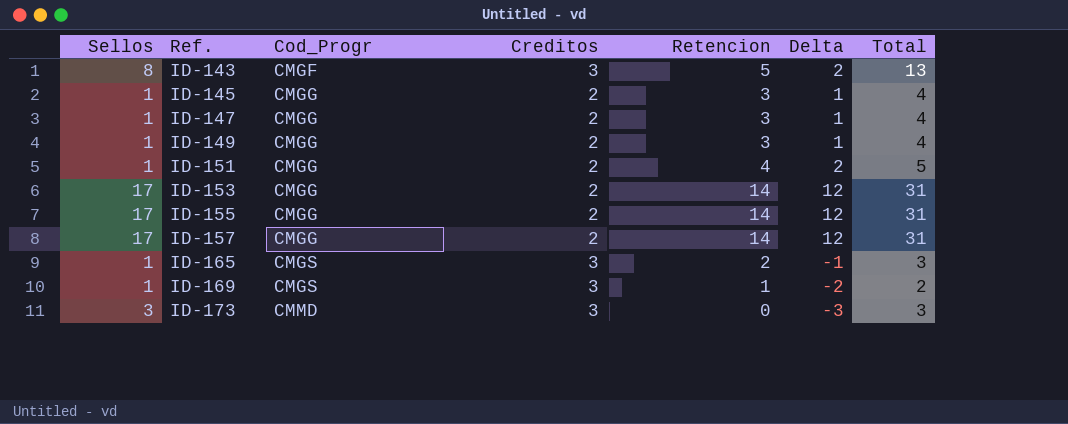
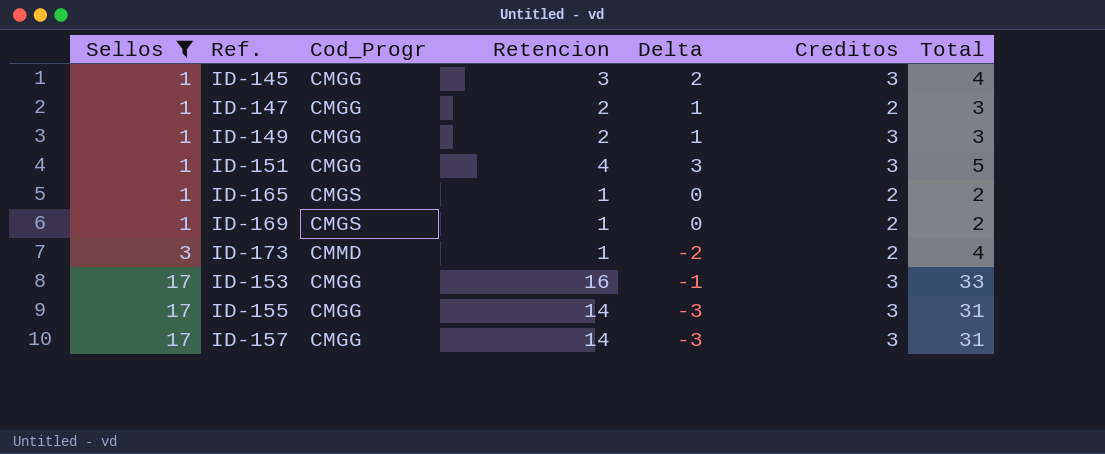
filter: none -> Sellos != 8
row order: Ref. ascending -> Sellos ascending
column Delta | formula: [Retencion] - [Creditos] -> [Retencion] - [Sellos]
column Creditos | position: 4 -> 6
ID-145 | Creditos: 2 -> 3
ID-147 | Retencion: 3 -> 2
ID-147 | Total: 4 -> 3
ID-149 | Retencion: 3 -> 2
ID-149 | Creditos: 2 -> 3
ID-149 | Total: 4 -> 3
ID-151 | Creditos: 2 -> 3
ID-165 | Retencion: 2 -> 1
ID-165 | Creditos: 3 -> 2
ID-165 | Total: 3 -> 2
ID-169 | Creditos: 3 -> 2
ID-173 | Retencion: 0 -> 1
ID-173 | Creditos: 3 -> 2
ID-173 | Total: 3 -> 4
ID-153 | Retencion: 14 -> 16
ID-153 | Creditos: 2 -> 3
ID-153 | Total: 31 -> 33
ID-155 | Creditos: 2 -> 3
ID-157 | Creditos: 2 -> 3

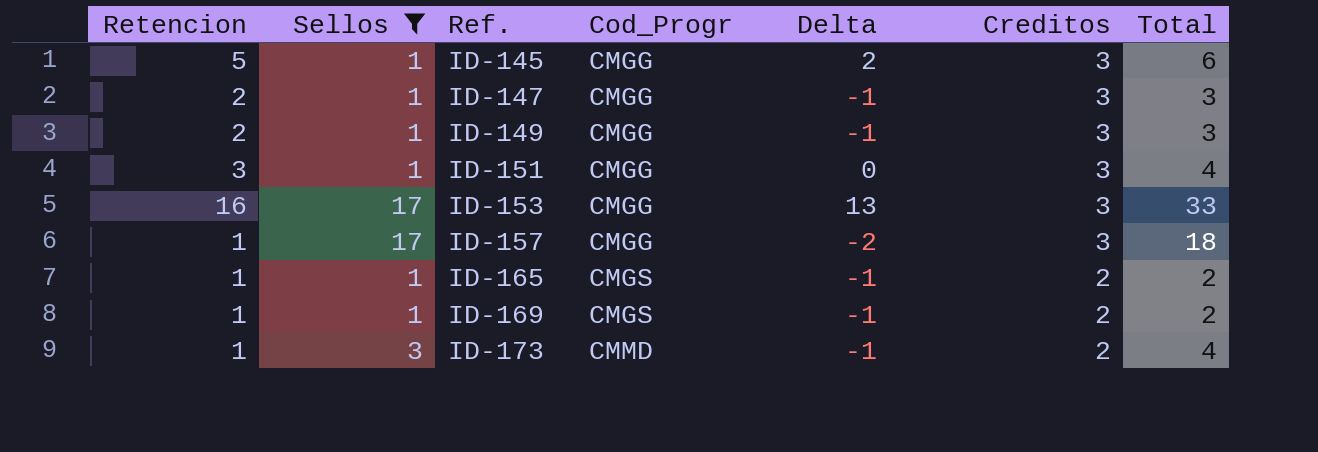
row order: Sellos ascending -> Ref. ascending
column Retencion | position: 4 -> 1
column Delta | formula: [Retencion] - [Sellos] -> [Retencion] - [Creditos]
row ID-155: 17 | CMGG | 14 | -3 | 3 | 31 -> none
ID-145 | Retencion: 3 -> 5
ID-145 | Total: 4 -> 6
ID-147 | Creditos: 2 -> 3
ID-151 | Retencion: 4 -> 3
ID-151 | Total: 5 -> 4
ID-157 | Retencion: 14 -> 1
ID-157 | Total: 31 -> 18

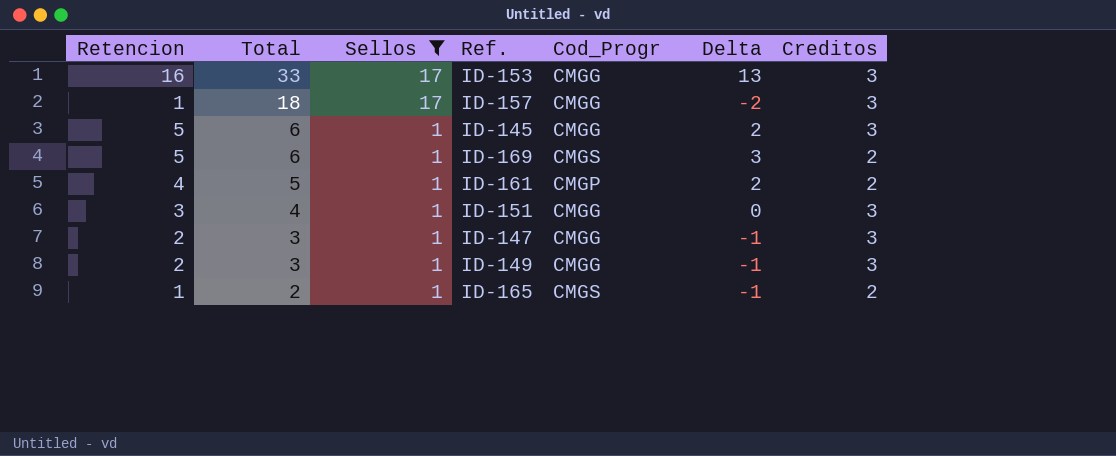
row order: Ref. ascending -> Total descending
column Total | position: 7 -> 2
row ID-173: 1 | 3 | CMMD | -1 | 2 | 4 -> none
ID-169 | Retencion: 1 -> 5
ID-169 | Total: 2 -> 6
ID-169 | Delta: -1 -> 3
row ID-161: none -> 4 | 5 | 1 | CMGP | 2 | 2

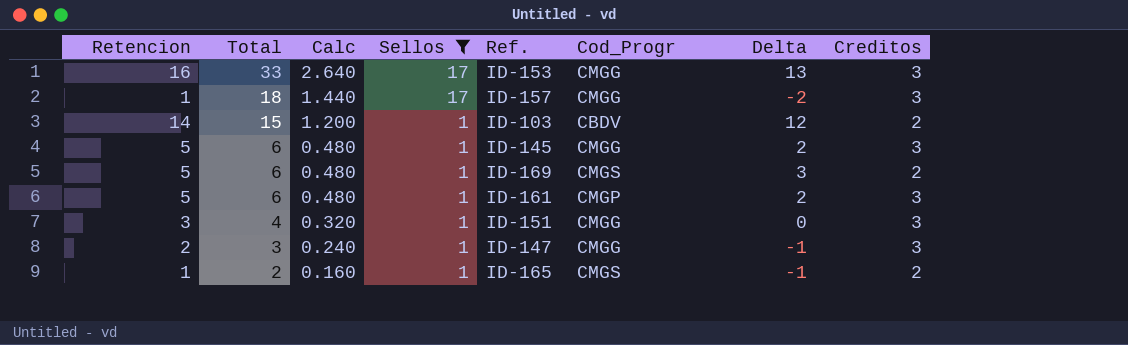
column Calc | formula: none -> [Total] * 0.08
row ID-149: 2 | 3 | 1 | CMGG | -1 | 3 -> none
row ID-103: none -> 14 | 15 | 1.200 | 1 | CBDV | 12 | 2
ID-161 | Retencion: 4 -> 5
ID-161 | Total: 5 -> 6
ID-161 | Creditos: 2 -> 3

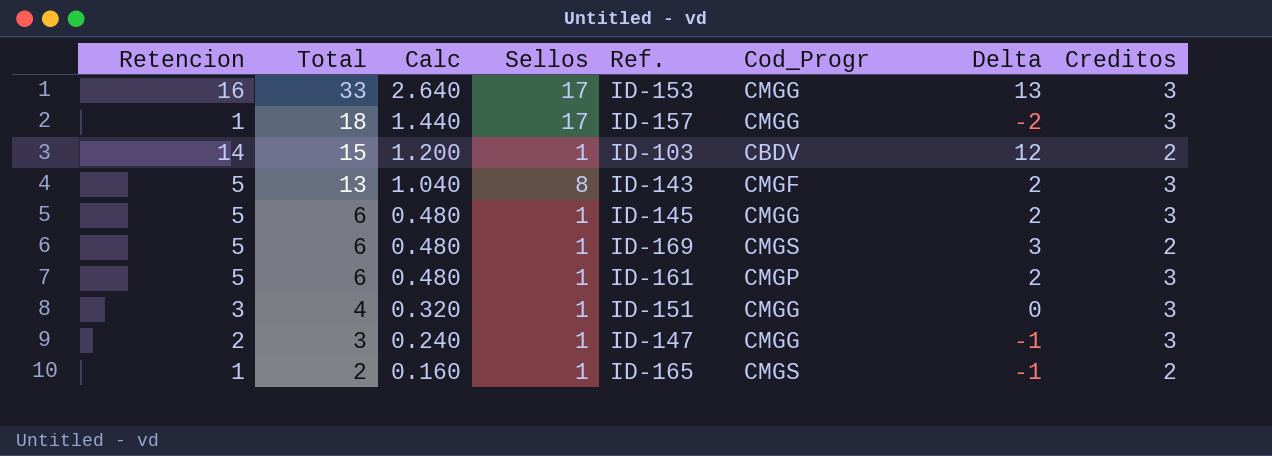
filter: Sellos != 8 -> none

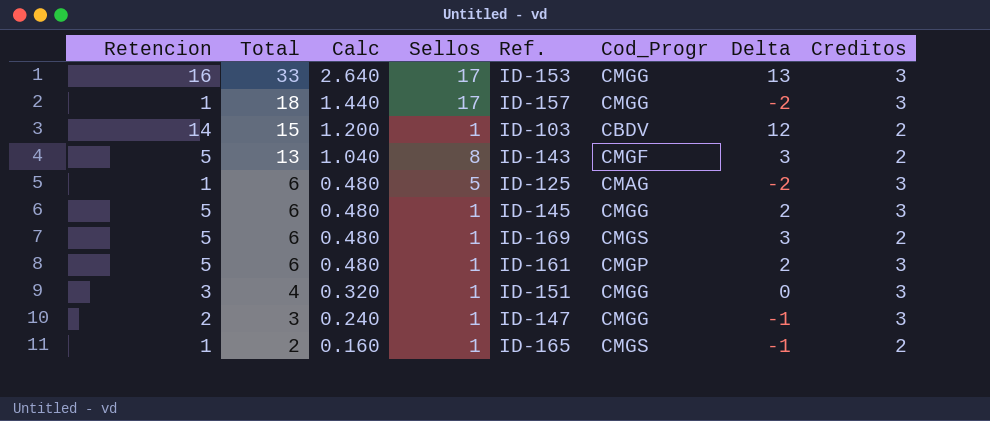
ID-143 | Delta: 2 -> 3
ID-143 | Creditos: 3 -> 2
row ID-125: none -> 1 | 6 | 0.480 | 5 | CMAG | -2 | 3

